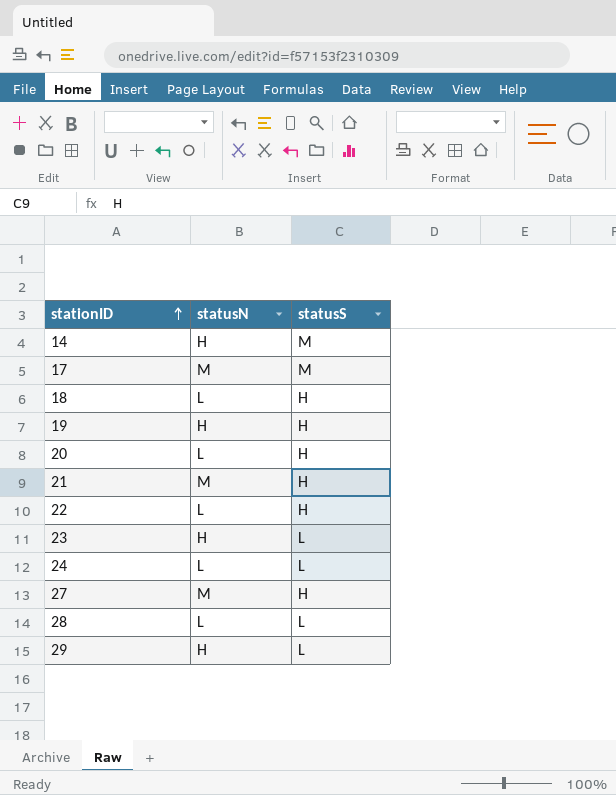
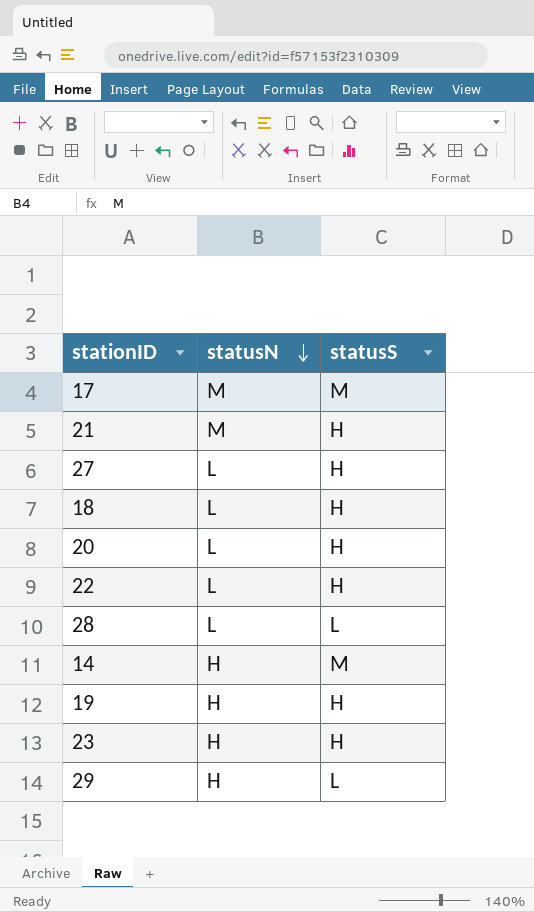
row order: stationID ascending -> statusN descending
row 24: L | L -> none
27 | statusN: M -> L
23 | statusS: L -> H

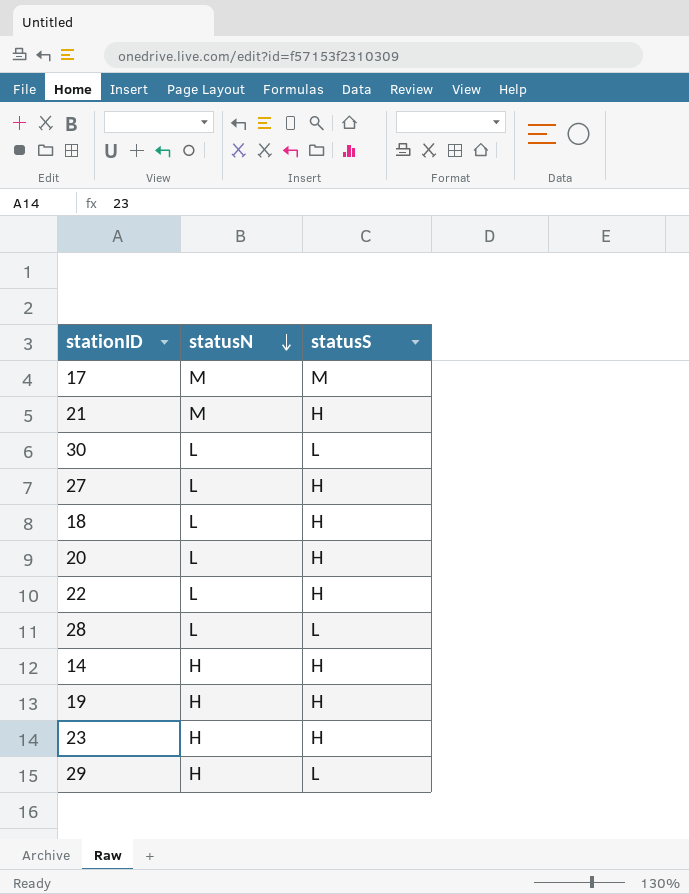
row 30: none -> L | L
14 | statusS: M -> H

